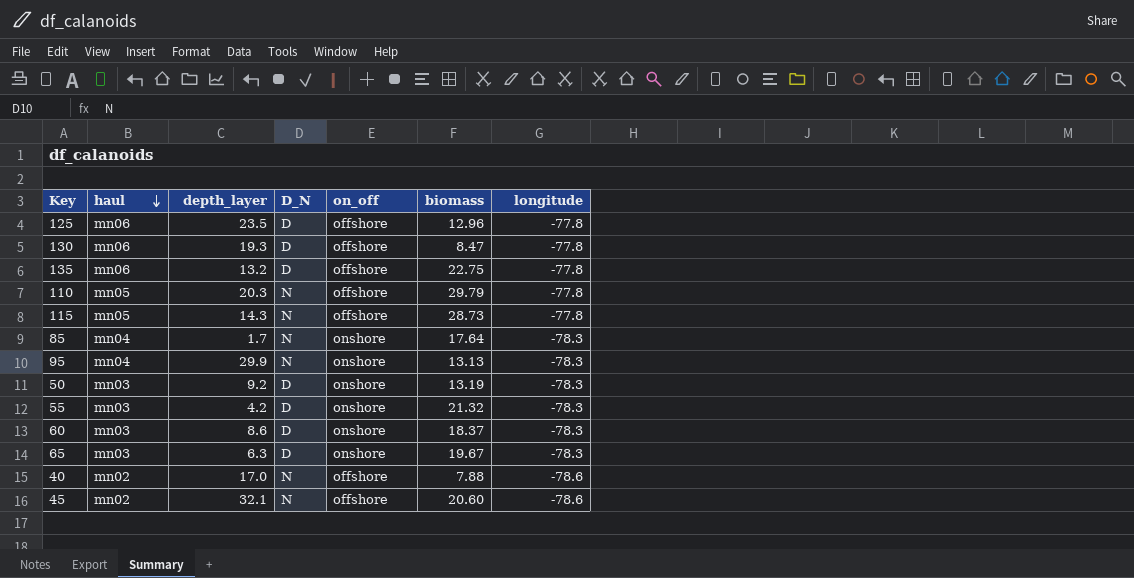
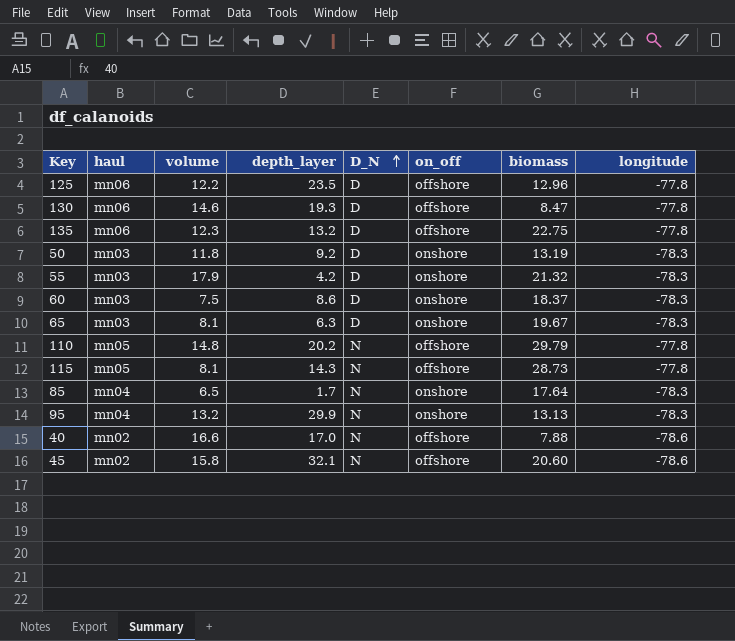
row order: haul descending -> D_N ascending
column volume | position: none -> 3
110 | depth_layer: 20.3 -> 20.2

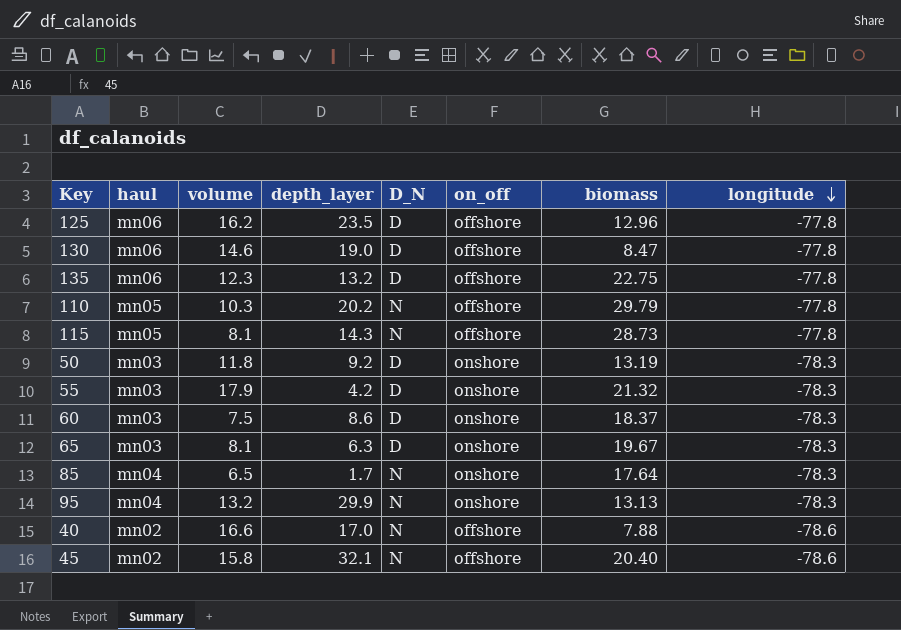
row order: D_N ascending -> longitude descending
125 | volume: 12.2 -> 16.2
130 | depth_layer: 19.3 -> 19.0
110 | volume: 14.8 -> 10.3
45 | biomass: 20.60 -> 20.40

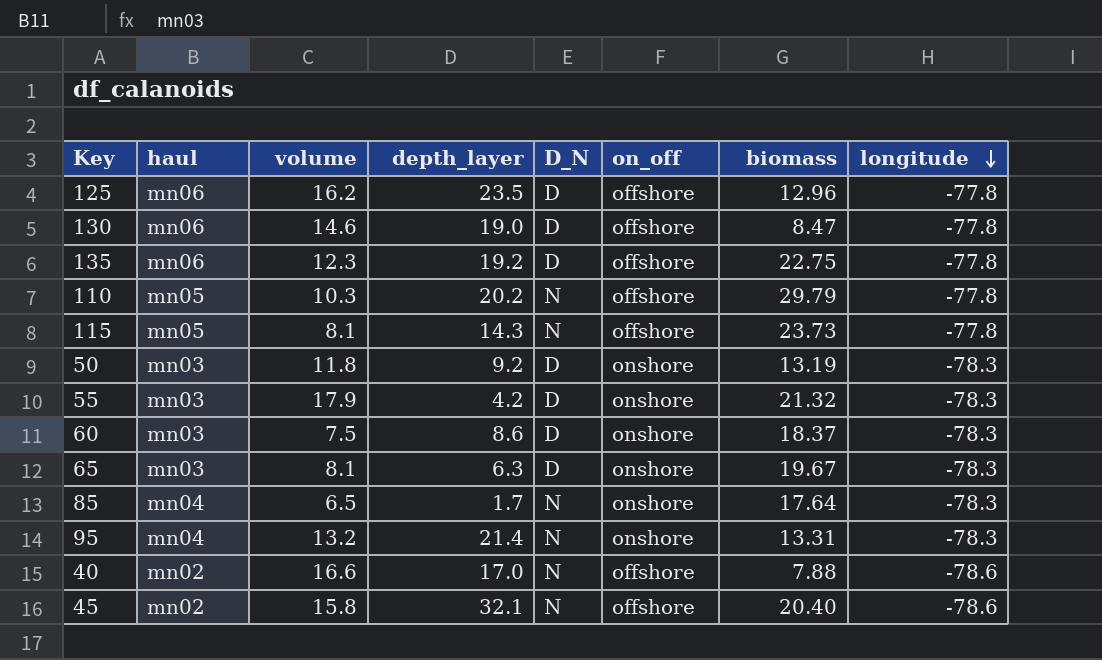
135 | depth_layer: 13.2 -> 19.2
115 | biomass: 28.73 -> 23.73
95 | depth_layer: 29.9 -> 21.4
95 | biomass: 13.13 -> 13.31

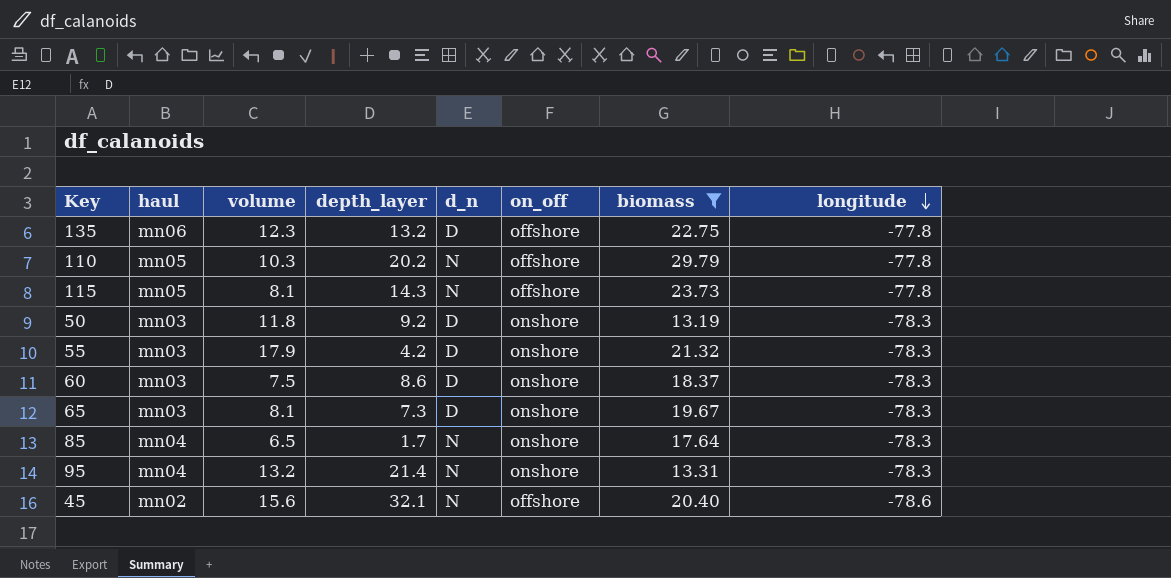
filter: none -> biomass >= 13.19
column name: D_N -> d_n
135 | depth_layer: 19.2 -> 13.2
65 | depth_layer: 6.3 -> 7.3
45 | volume: 15.8 -> 15.6

